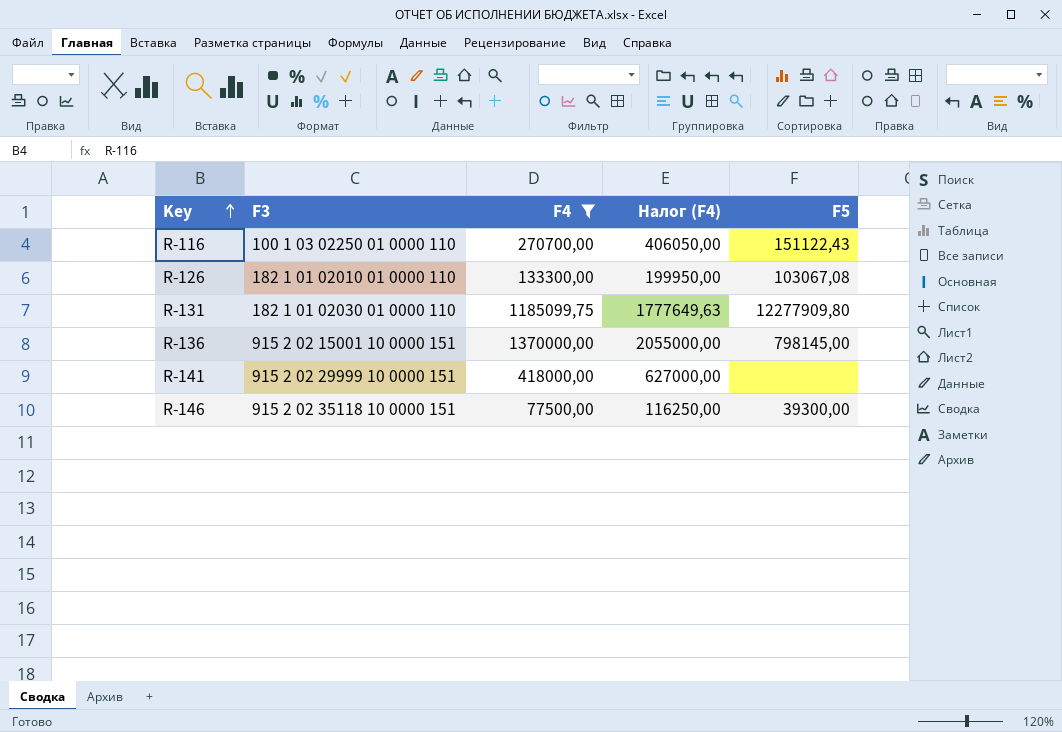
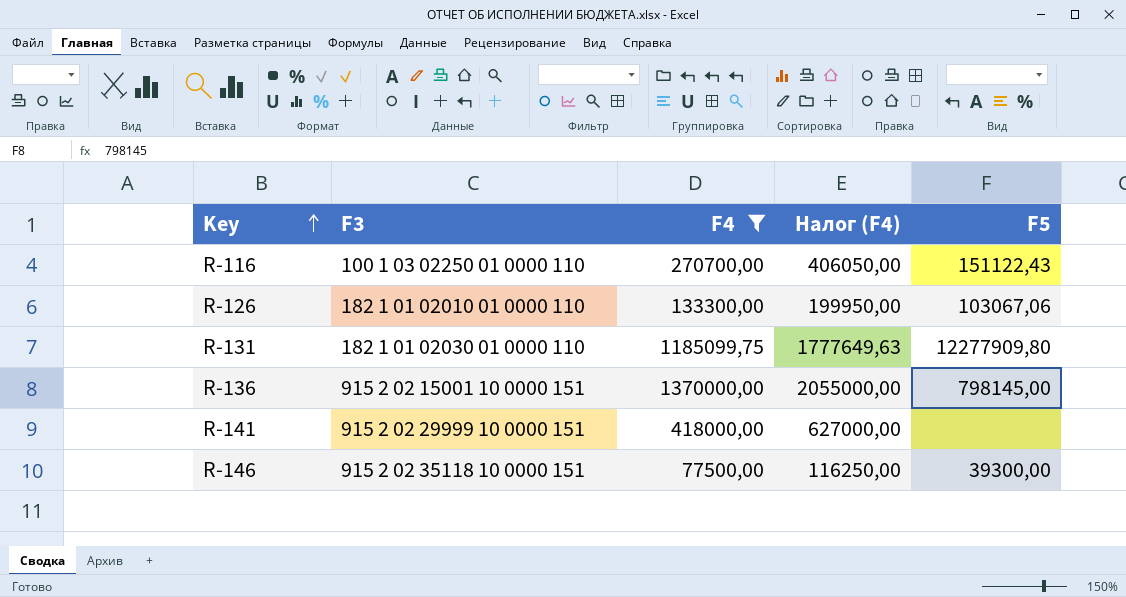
R-126 | F5: 103067,08 -> 103067,06

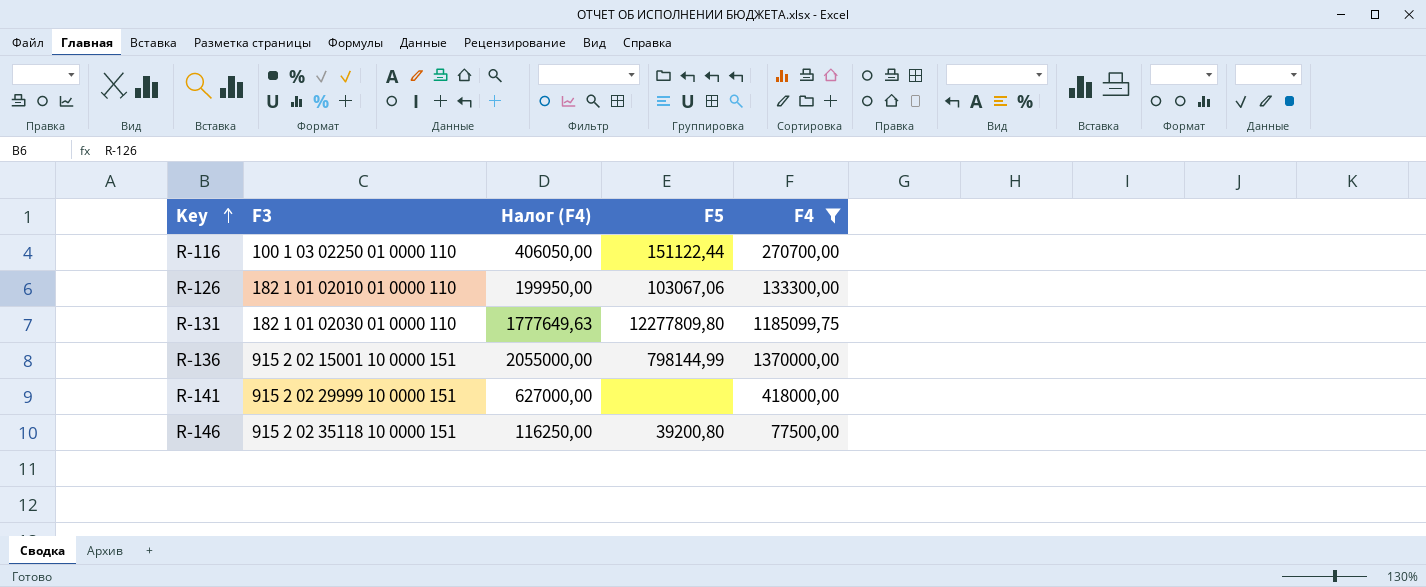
column F4 | position: 3 -> 5
R-116 | F5: 151122,43 -> 151122,44
R-131 | F5: 12277909,80 -> 12277809,80
R-136 | F5: 798145,00 -> 798144,99
R-146 | F5: 39300,00 -> 39200,80

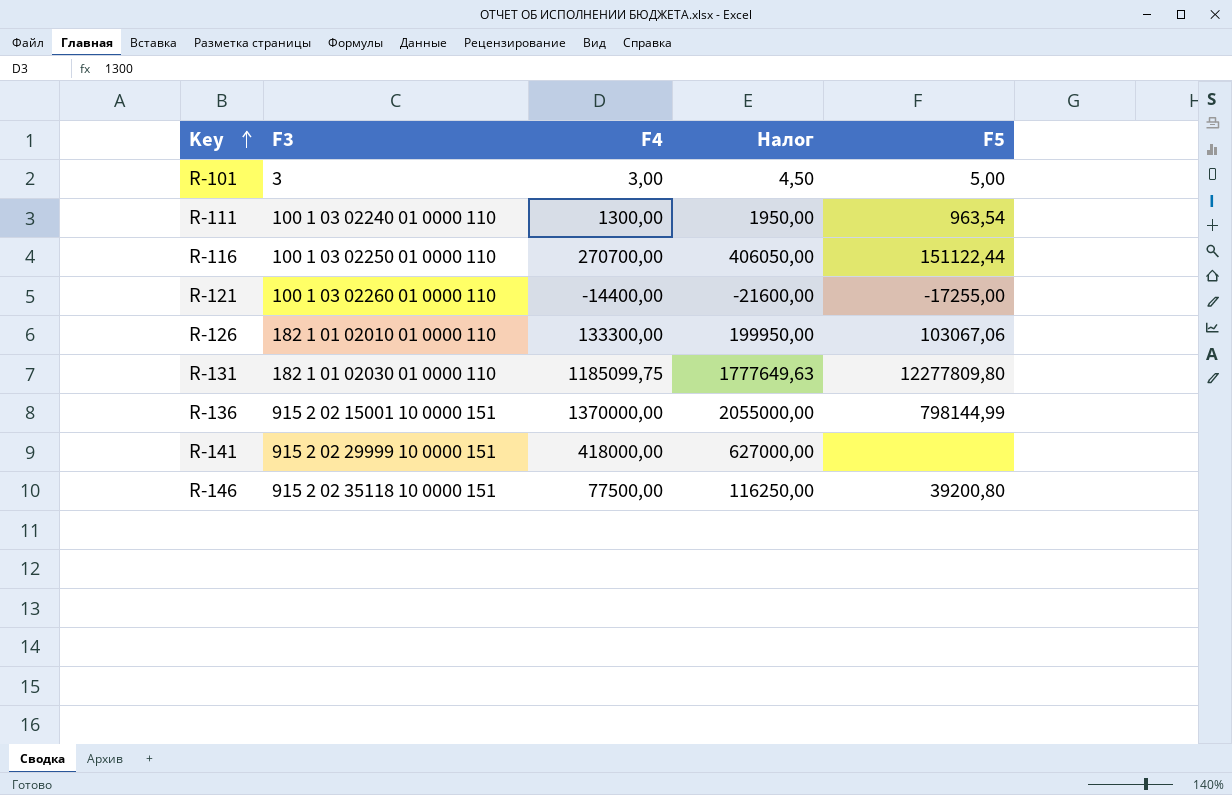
filter: F4 >= 77500,00 -> none
column F4 | position: 5 -> 3
column name: Налог (F4) -> Налог

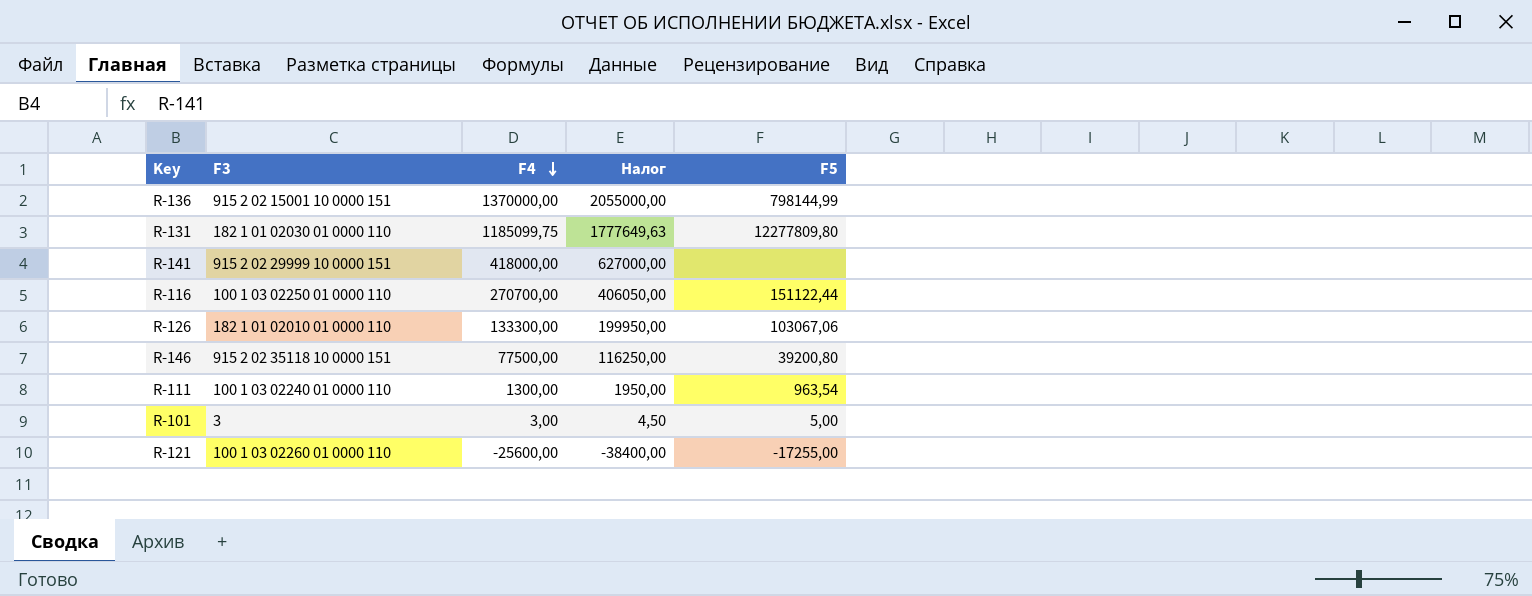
row order: Key ascending -> F4 descending
R-121 | F4: -14400,00 -> -25600,00
R-121 | Налог: -21600,00 -> -38400,00

